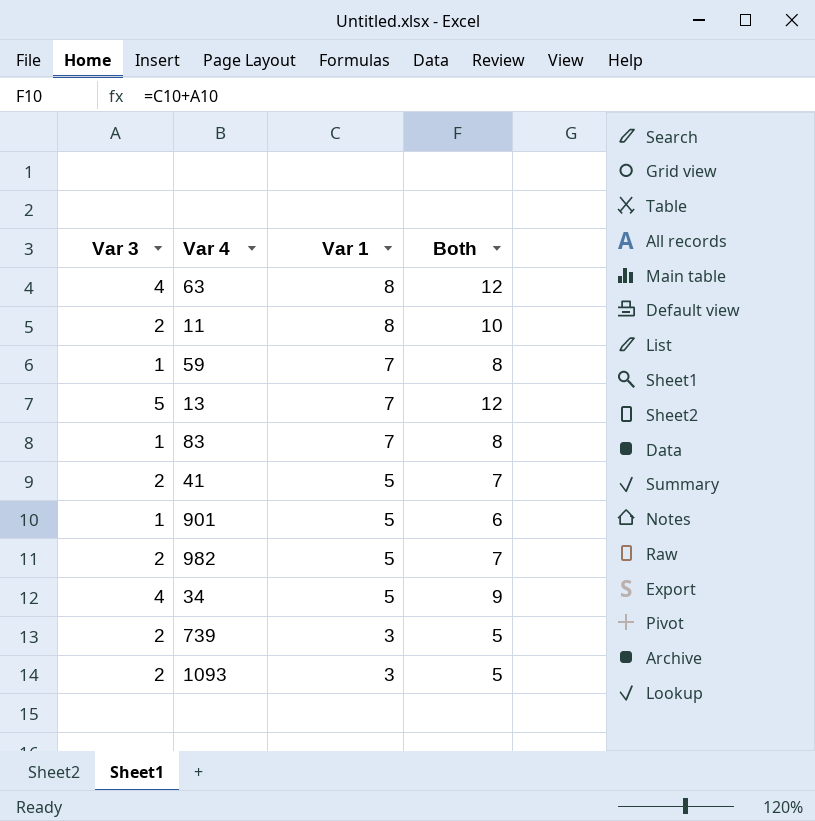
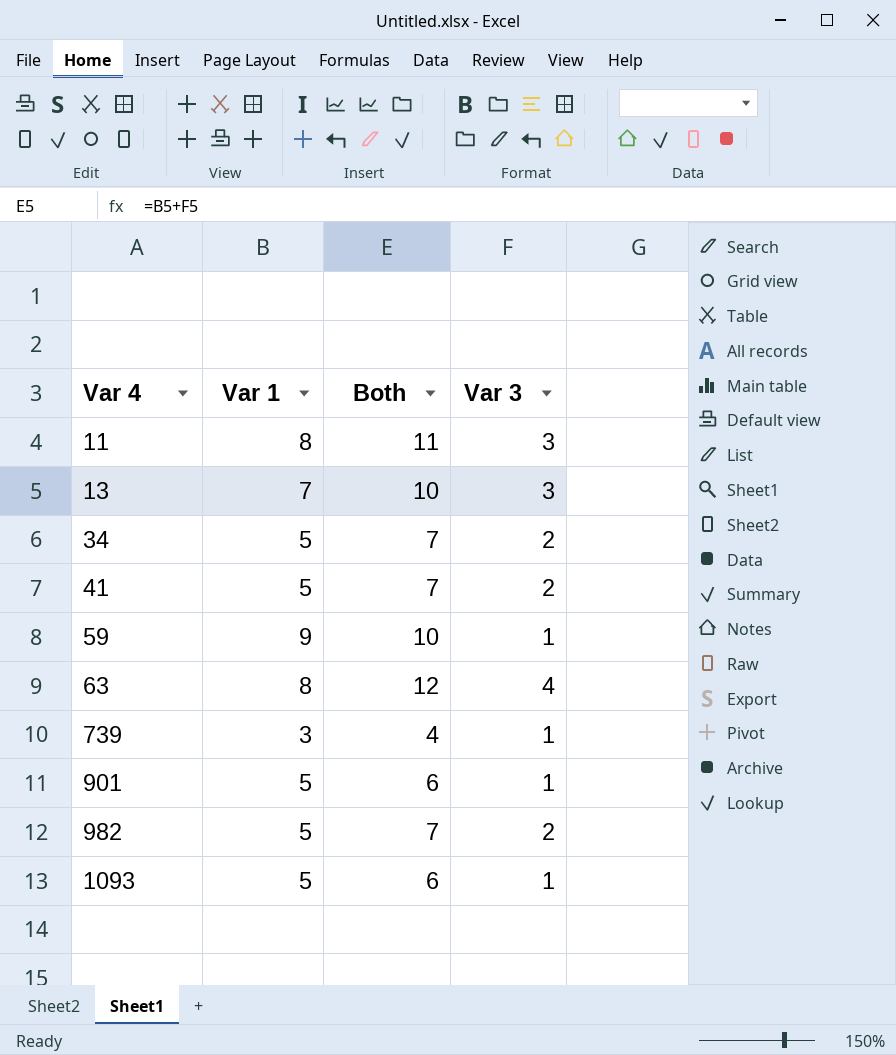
row order: Var 1 descending -> Var 4 ascending
column Var 3 | position: 1 -> 4
row 83: 1 | 7 | 8 -> none
11 | Both: 10 -> 11
11 | Var 3: 2 -> 3
13 | Both: 12 -> 10
13 | Var 3: 5 -> 3
34 | Both: 9 -> 7
34 | Var 3: 4 -> 2
59 | Var 1: 7 -> 9
59 | Both: 8 -> 10
739 | Both: 5 -> 4
739 | Var 3: 2 -> 1
1093 | Var 1: 3 -> 5
1093 | Both: 5 -> 6
1093 | Var 3: 2 -> 1

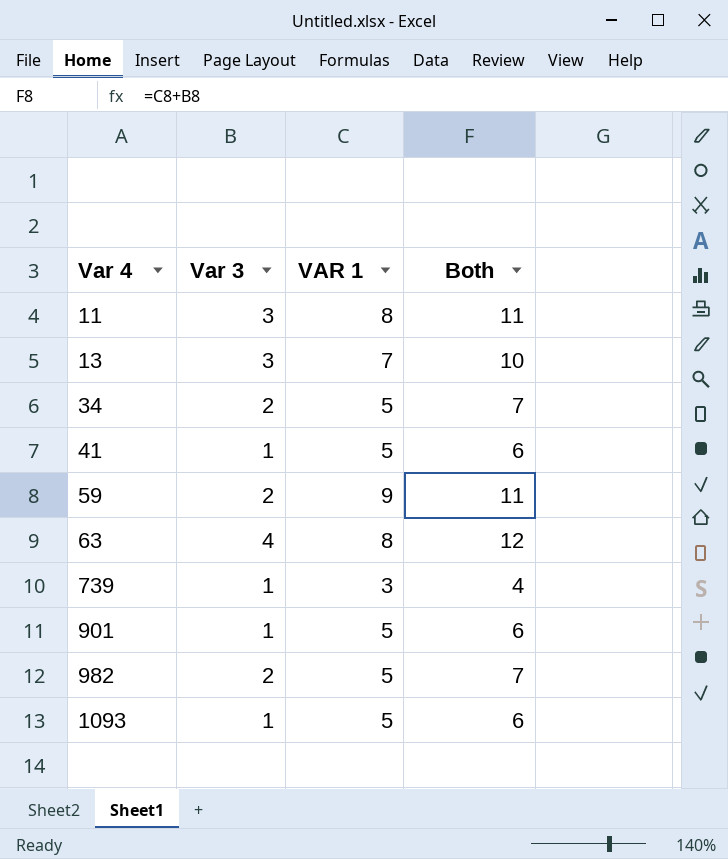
column Var 3 | position: 4 -> 2
column name: Var 1 -> VAR 1
41 | Var 3: 2 -> 1
41 | Both: 7 -> 6
59 | Var 3: 1 -> 2
59 | Both: 10 -> 11

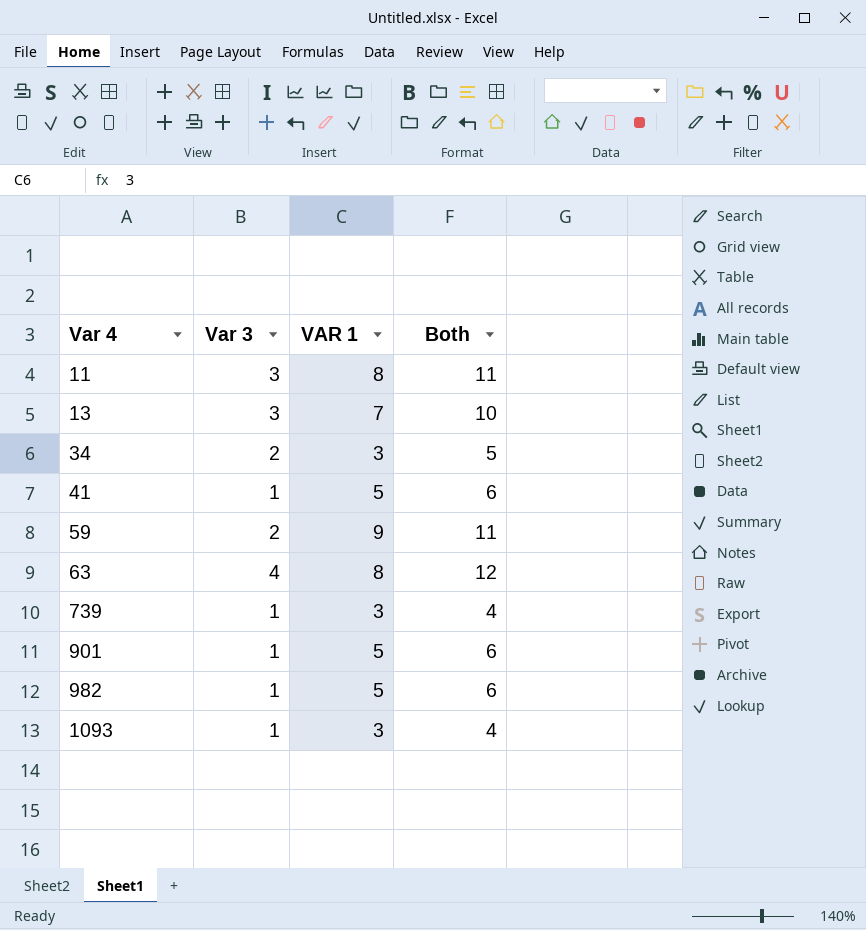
34 | VAR 1: 5 -> 3
34 | Both: 7 -> 5
982 | Var 3: 2 -> 1
982 | Both: 7 -> 6
1093 | VAR 1: 5 -> 3
1093 | Both: 6 -> 4

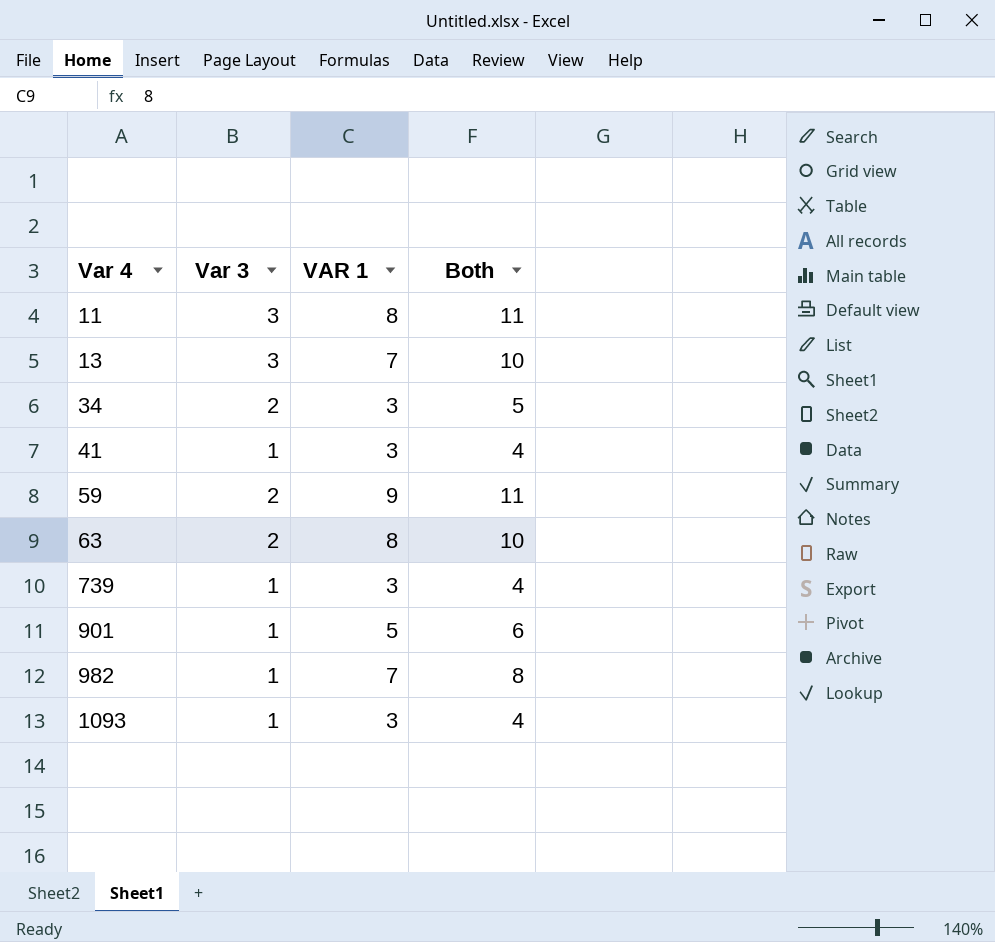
41 | VAR 1: 5 -> 3
41 | Both: 6 -> 4
63 | Var 3: 4 -> 2
63 | Both: 12 -> 10
982 | VAR 1: 5 -> 7
982 | Both: 6 -> 8

